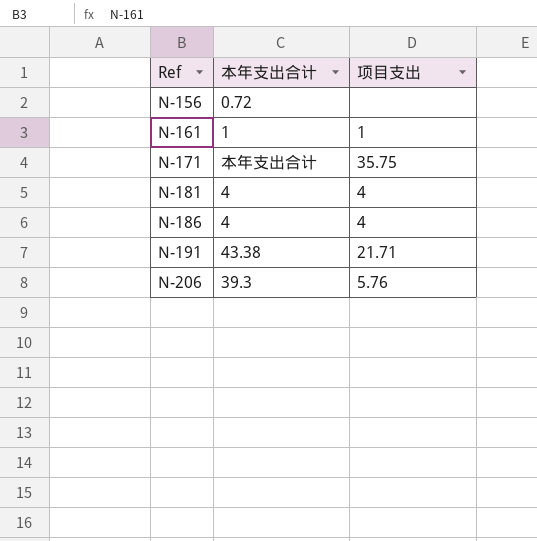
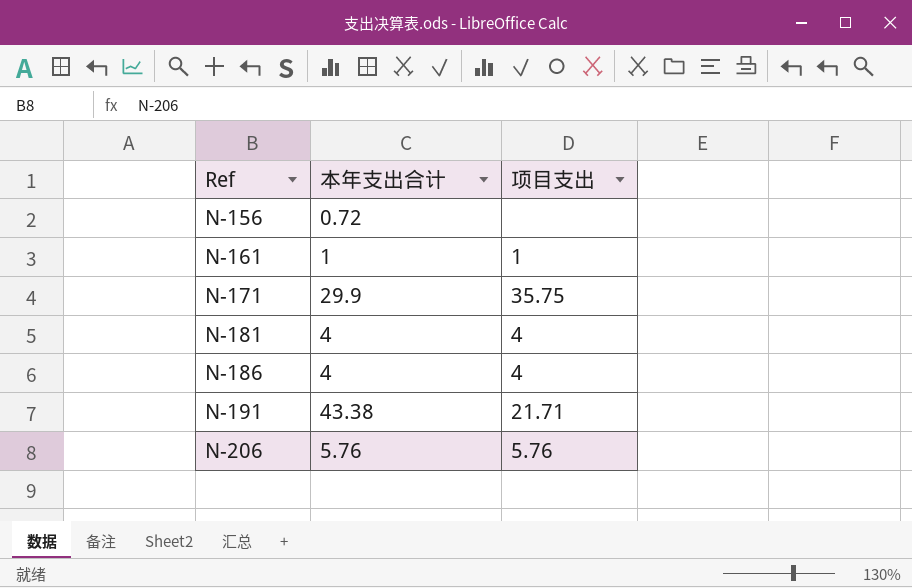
N-171 | 本年支出合计: 本年支出合计 -> 29.9
N-206 | 本年支出合计: 39.3 -> 5.76

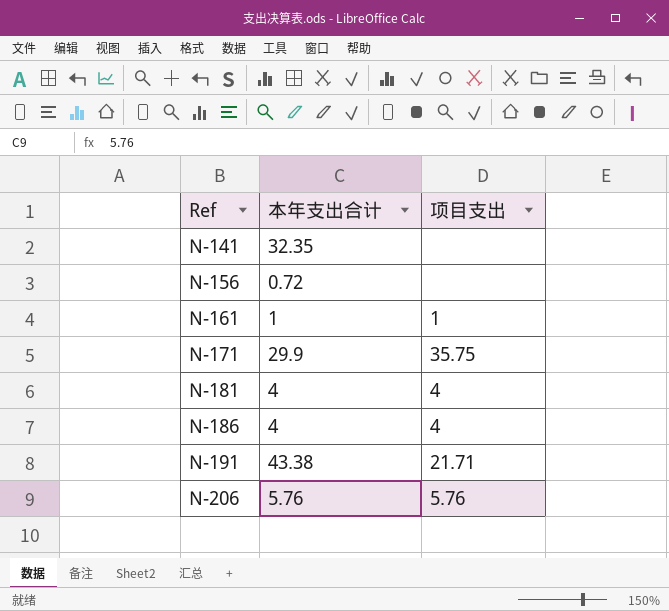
row N-141: none -> 32.35 | none

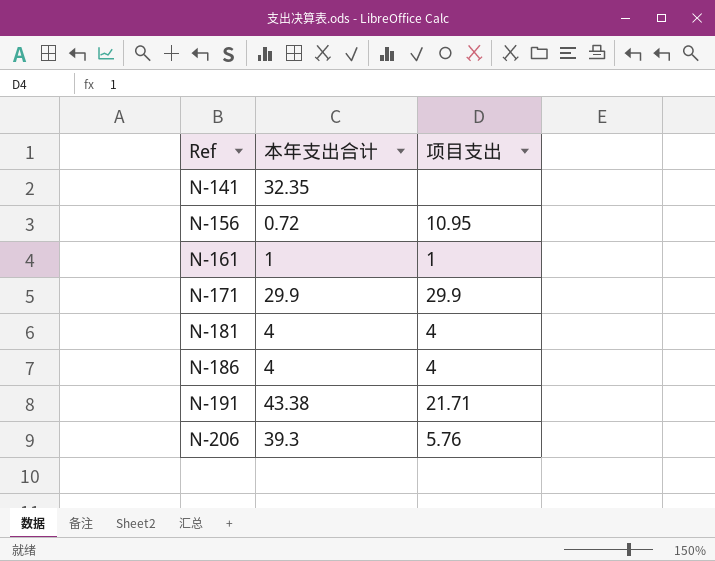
N-156 | 项目支出: none -> 10.95
N-171 | 项目支出: 35.75 -> 29.9
N-206 | 本年支出合计: 5.76 -> 39.3

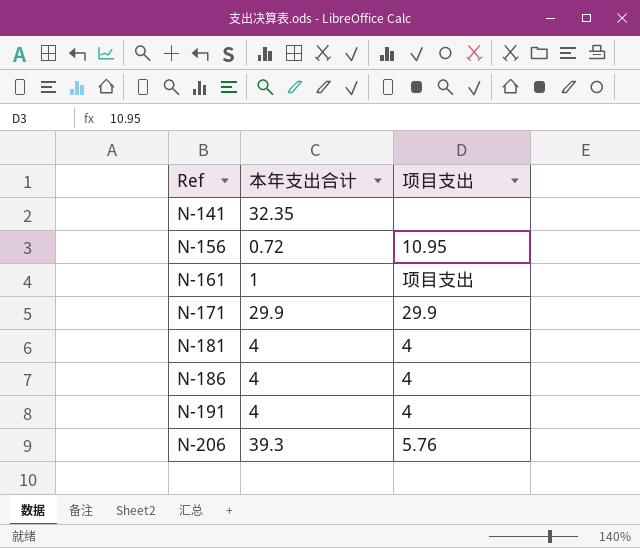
N-161 | 项目支出: 1 -> 项目支出
N-191 | 本年支出合计: 43.38 -> 4
N-191 | 项目支出: 21.71 -> 4

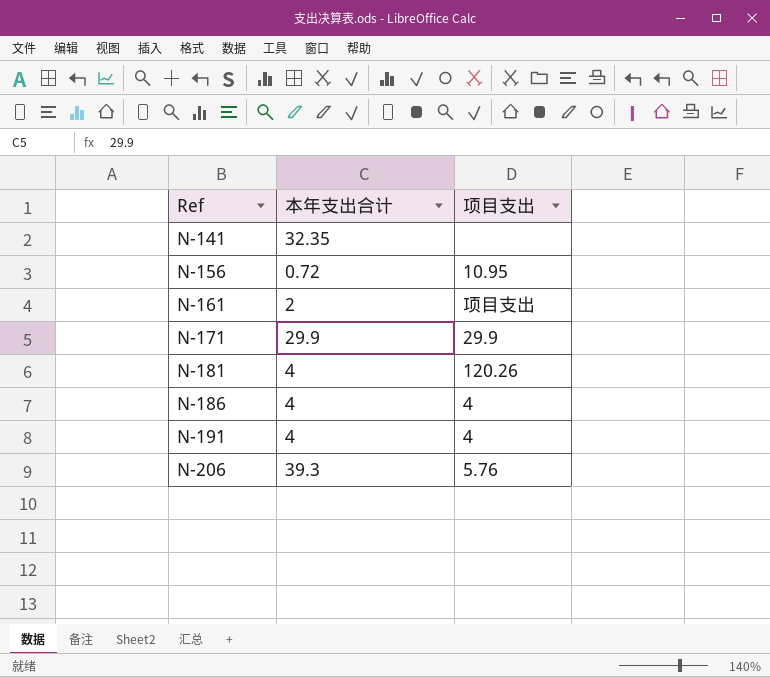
N-161 | 本年支出合计: 1 -> 2
N-181 | 项目支出: 4 -> 120.26

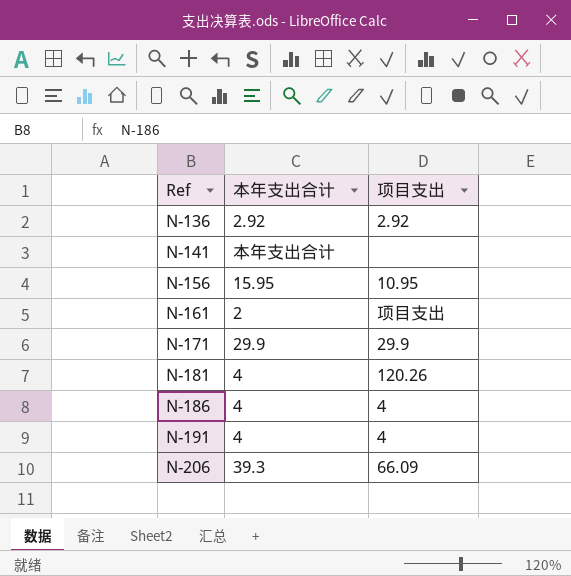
row N-136: none -> 2.92 | 2.92
N-141 | 本年支出合计: 32.35 -> 本年支出合计
N-156 | 本年支出合计: 0.72 -> 15.95
N-206 | 项目支出: 5.76 -> 66.09

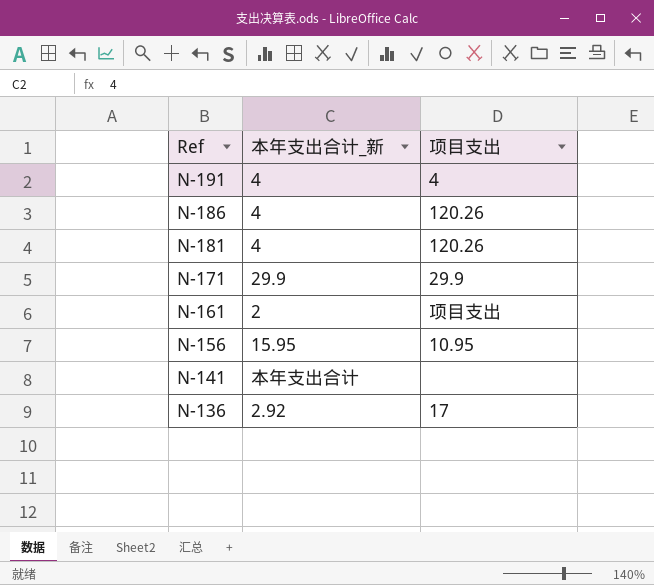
row order: Ref ascending -> Ref descending
column name: 本年支出合计 -> 本年支出合计_新
row N-206: 39.3 | 66.09 -> none
N-186 | 项目支出: 4 -> 120.26
N-136 | 项目支出: 2.92 -> 17

